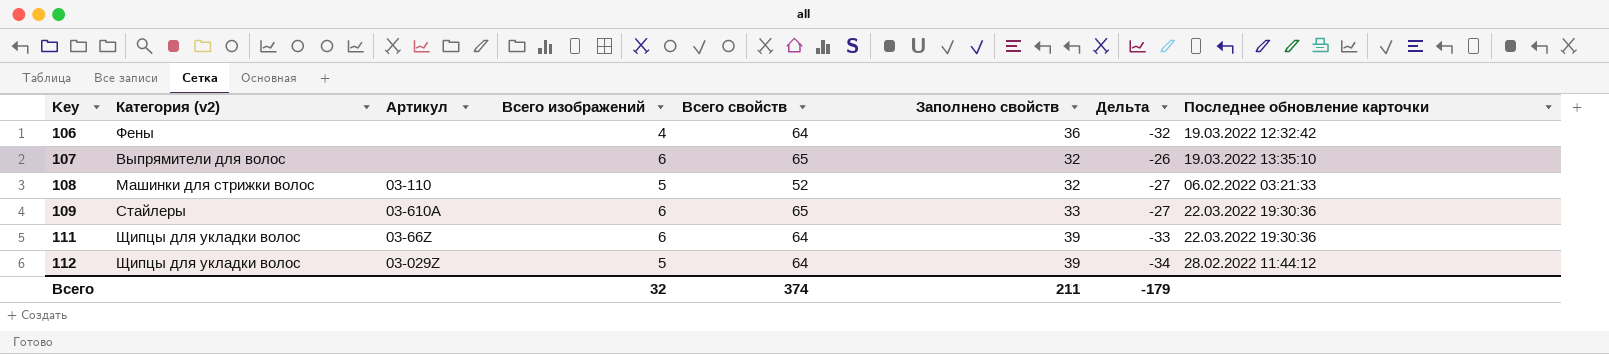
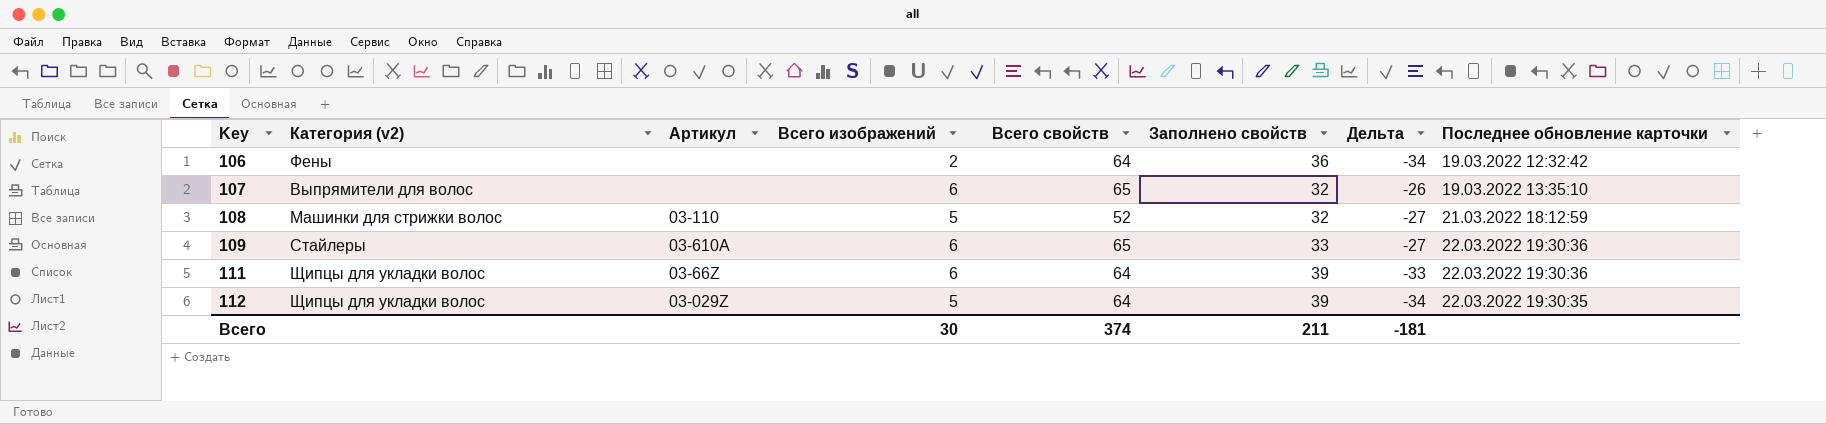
106 | Всего изображений: 4 -> 2
106 | Дельта: -32 -> -34
108 | Последнее обновление карточки: 06.02.2022 03:21:33 -> 21.03.2022 18:12:59
112 | Последнее обновление карточки: 28.02.2022 11:44:12 -> 22.03.2022 19:30:35
Всего | Всего изображений: 32 -> 30
Всего | Дельта: -179 -> -181

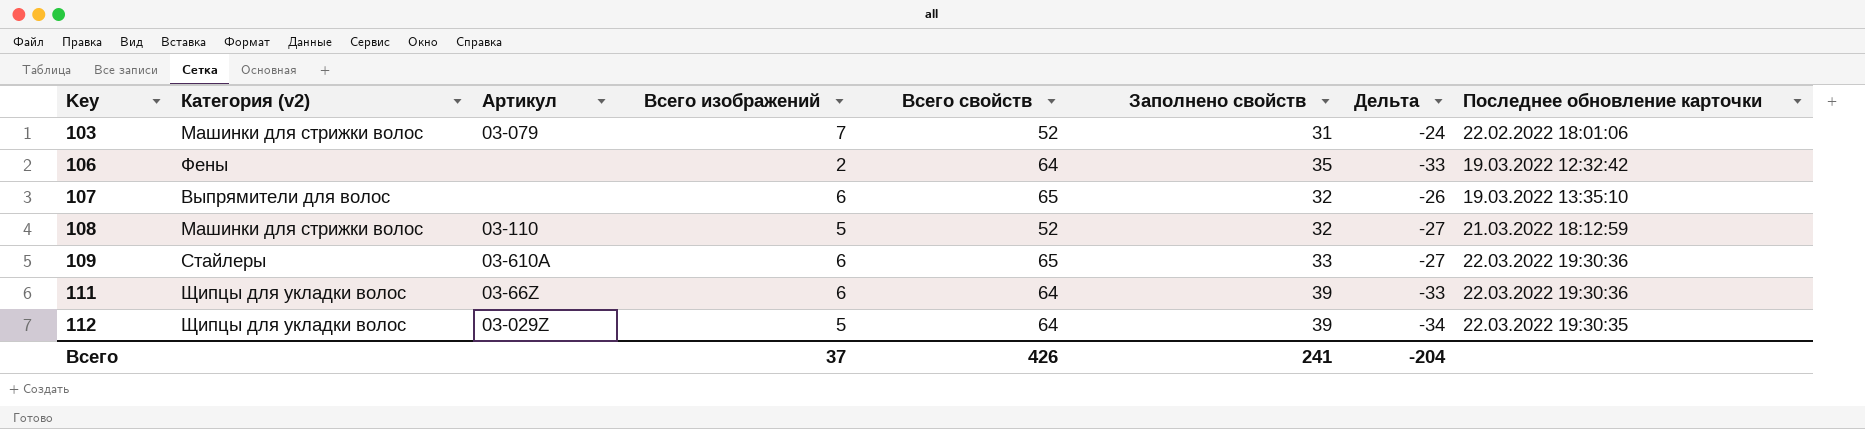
row 103: none -> Машинки для стрижки волос | 03-079 | 7 | 52 | 31 | -24 | 22.02.2022 18:01:06
106 | Заполнено свойств: 36 -> 35
106 | Дельта: -34 -> -33
Всего | Всего изображений: 30 -> 37
Всего | Всего свойств: 374 -> 426
Всего | Заполнено свойств: 211 -> 241
Всего | Дельта: -181 -> -204

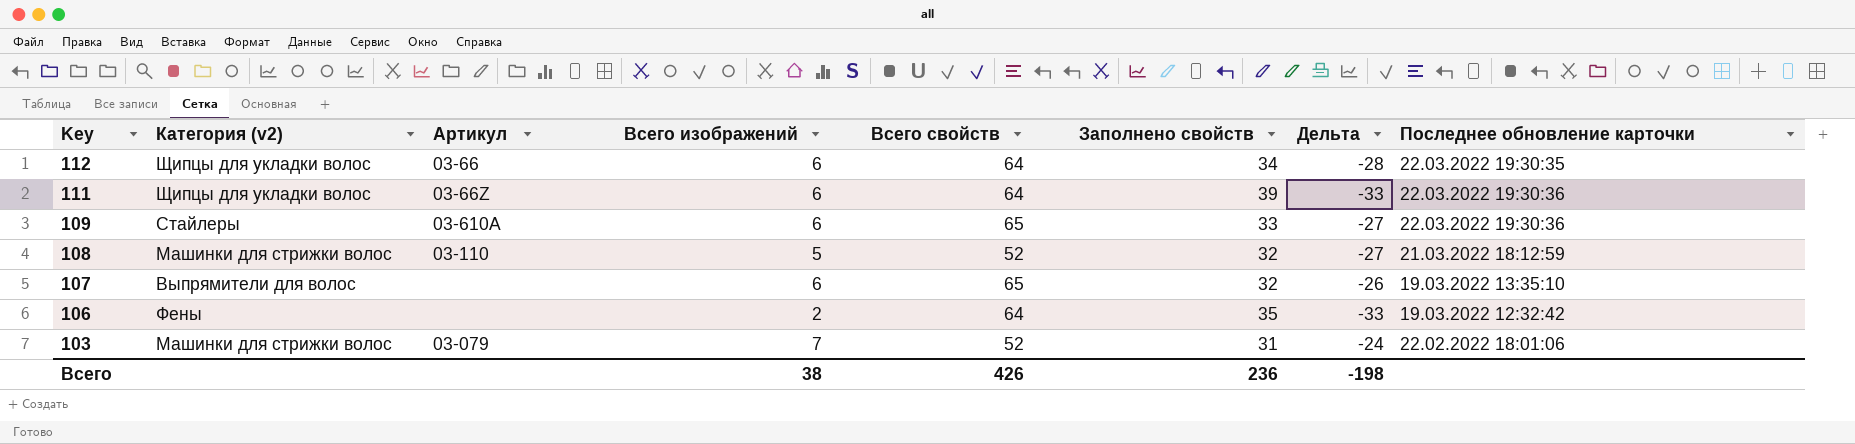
row order: Key ascending -> Key descending
112 | Артикул: 03-029Z -> 03-66
112 | Всего изображений: 5 -> 6
112 | Заполнено свойств: 39 -> 34
112 | Дельта: -34 -> -28
Всего | Всего изображений: 37 -> 38
Всего | Заполнено свойств: 241 -> 236
Всего | Дельта: -204 -> -198

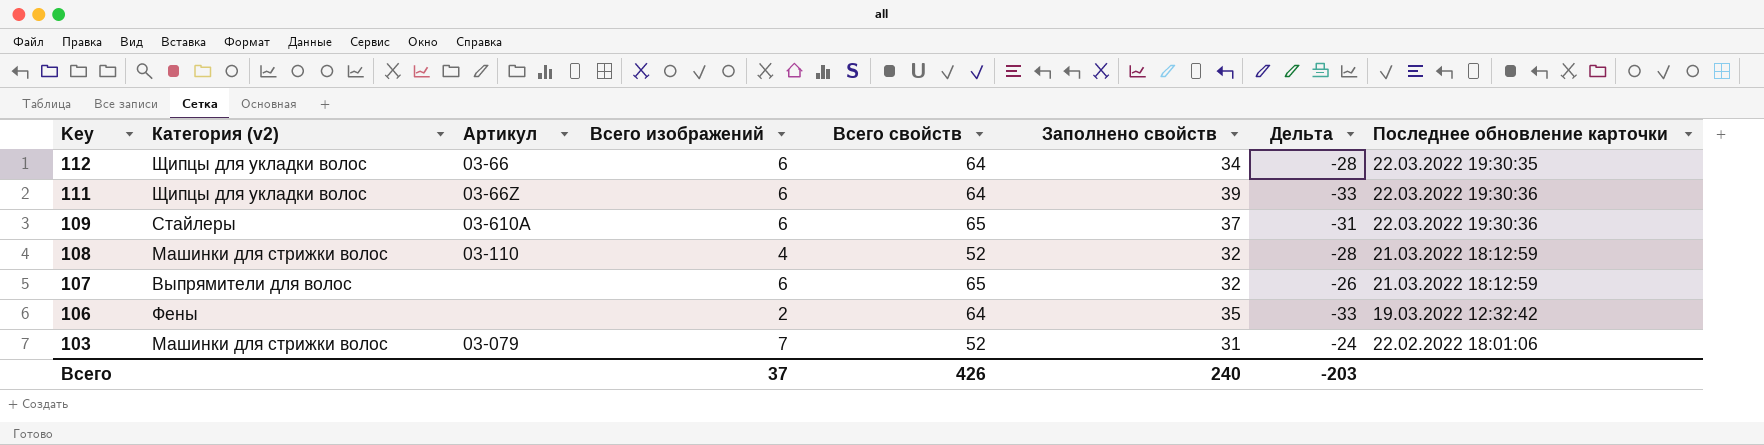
109 | Заполнено свойств: 33 -> 37
109 | Дельта: -27 -> -31
108 | Всего изображений: 5 -> 4
108 | Дельта: -27 -> -28
107 | Последнее обновление карточки: 19.03.2022 13:35:10 -> 21.03.2022 18:12:59
Всего | Всего изображений: 38 -> 37
Всего | Заполнено свойств: 236 -> 240
Всего | Дельта: -198 -> -203

